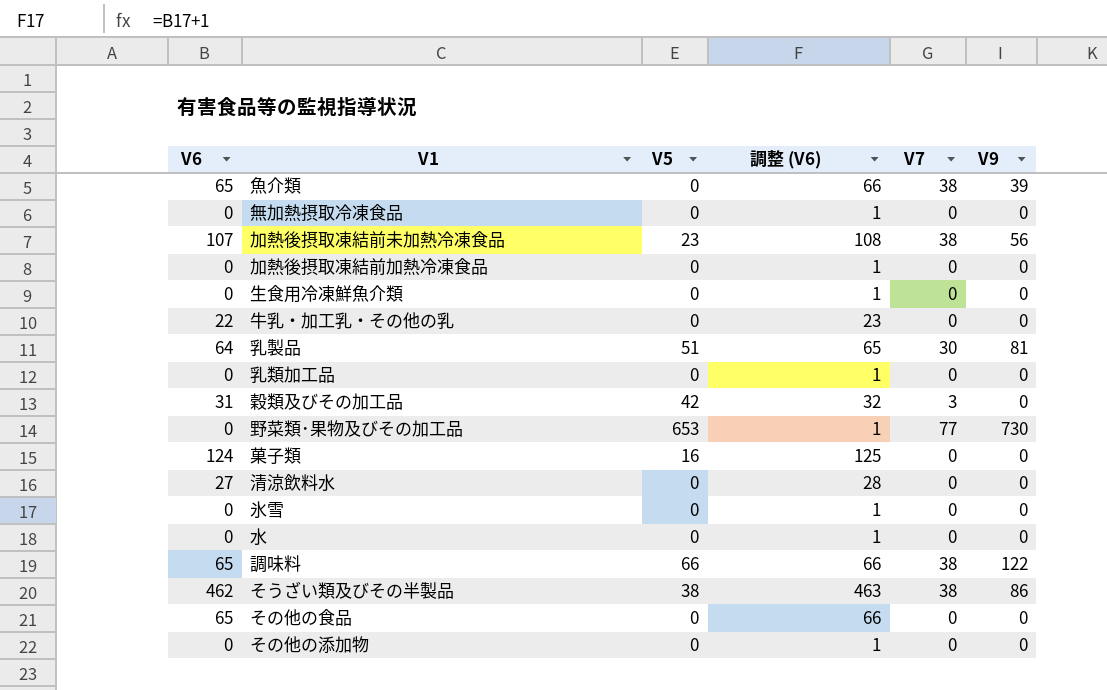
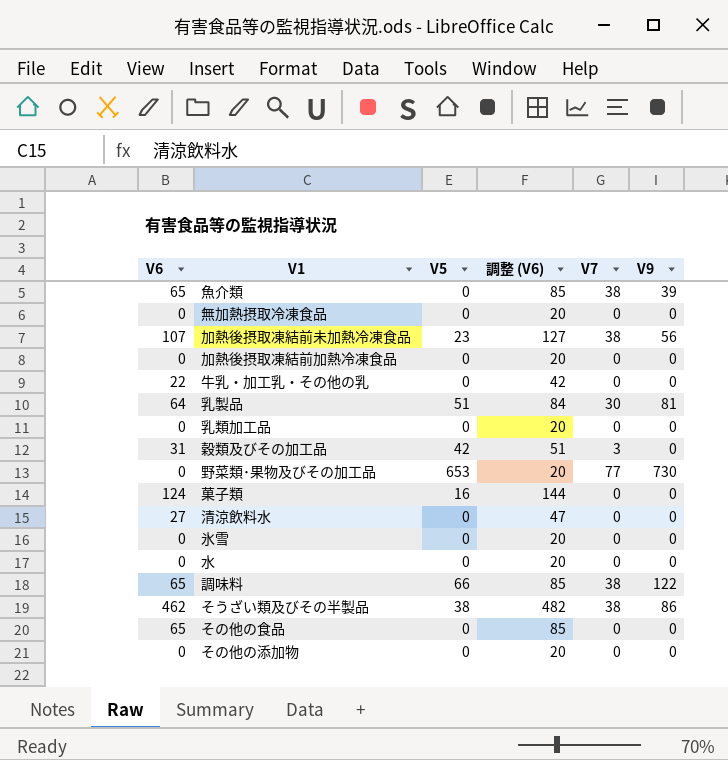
column 調整 (V6) | formula: [V6] + 1 -> [V6] + 20
row 生食用冷凍鮮魚介類: 0 | 0 | 1 | 0 | 0 -> none

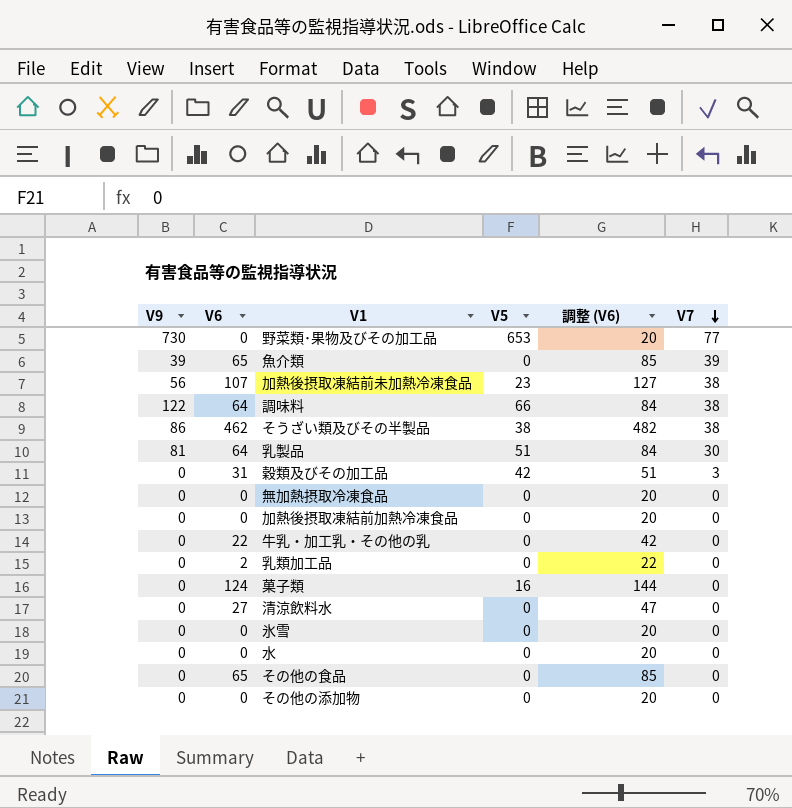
row order: none -> V7 descending
column V9 | position: 6 -> 1
魚介類 | V7: 38 -> 39
調味料 | V6: 65 -> 64
調味料 | 調整 (V6): 85 -> 84
乳類加工品 | V6: 0 -> 2
乳類加工品 | 調整 (V6): 20 -> 22

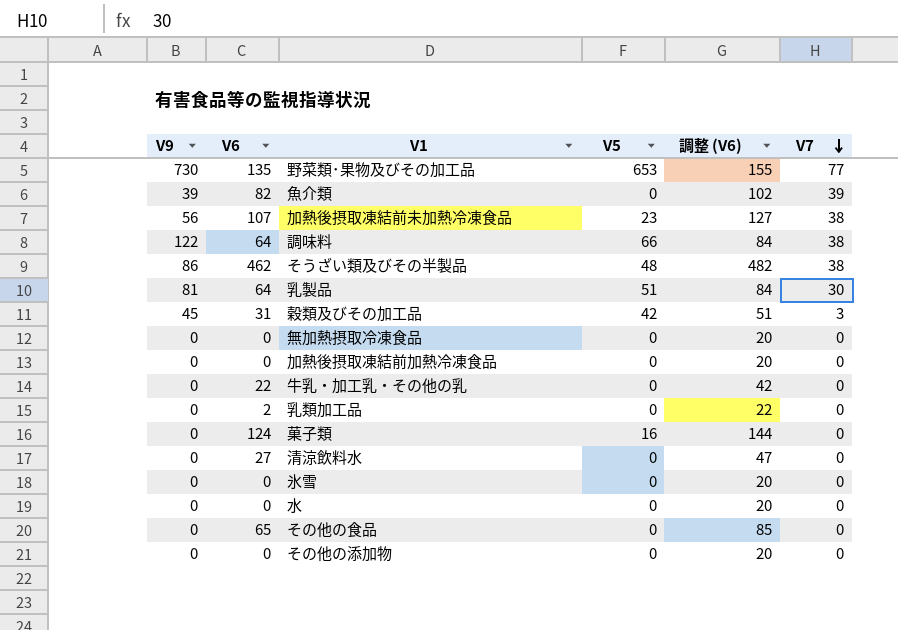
野菜類･果物及びその加工品 | V6: 0 -> 135
野菜類･果物及びその加工品 | 調整 (V6): 20 -> 155
魚介類 | V6: 65 -> 82
魚介類 | 調整 (V6): 85 -> 102
そうざい類及びその半製品 | V5: 38 -> 48
穀類及びその加工品 | V9: 0 -> 45

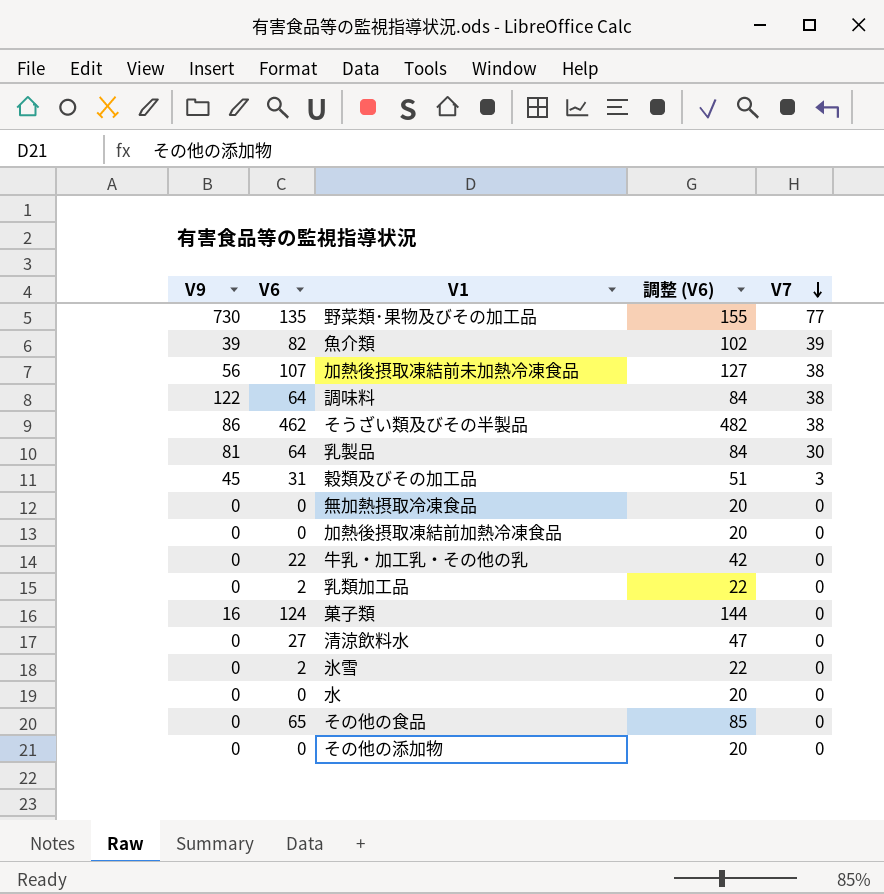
column V5 | position: 4 -> none
菓子類 | V9: 0 -> 16
氷雪 | V6: 0 -> 2
氷雪 | 調整 (V6): 20 -> 22

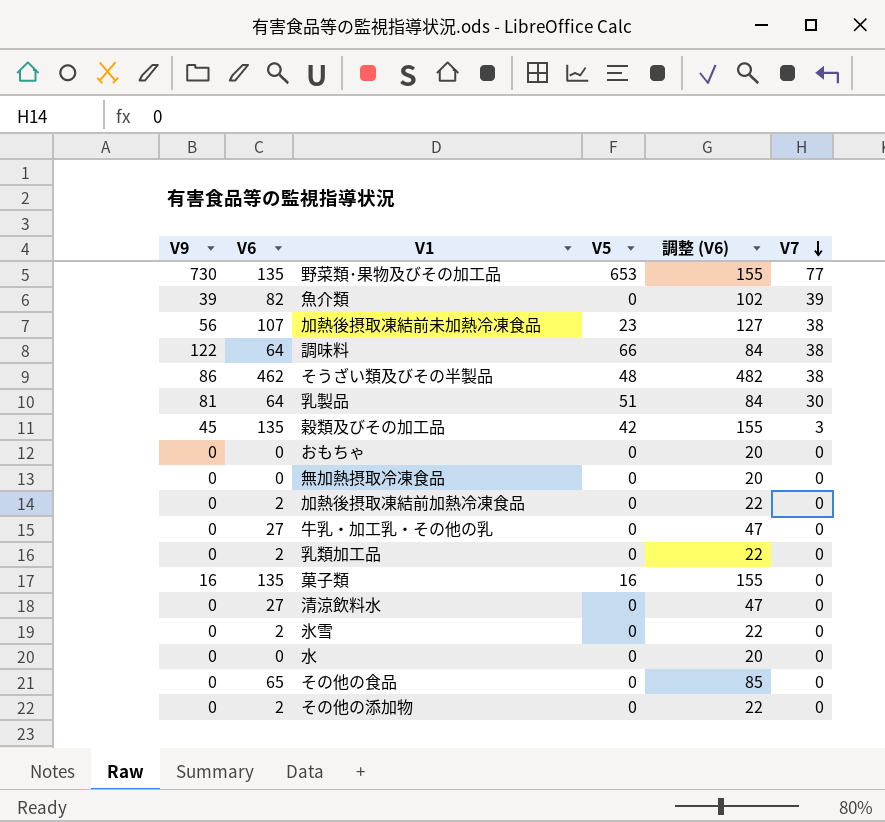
column V5 | position: none -> 4
穀類及びその加工品 | V6: 31 -> 135
穀類及びその加工品 | 調整 (V6): 51 -> 155
row おもちゃ: none -> 0 | 0 | 0 | 20 | 0
加熱後摂取凍結前加熱冷凍食品 | V6: 0 -> 2
加熱後摂取凍結前加熱冷凍食品 | 調整 (V6): 20 -> 22
牛乳・加工乳・その他の乳 | V6: 22 -> 27
牛乳・加工乳・その他の乳 | 調整 (V6): 42 -> 47
菓子類 | V6: 124 -> 135
菓子類 | 調整 (V6): 144 -> 155
その他の添加物 | V6: 0 -> 2
その他の添加物 | 調整 (V6): 20 -> 22

